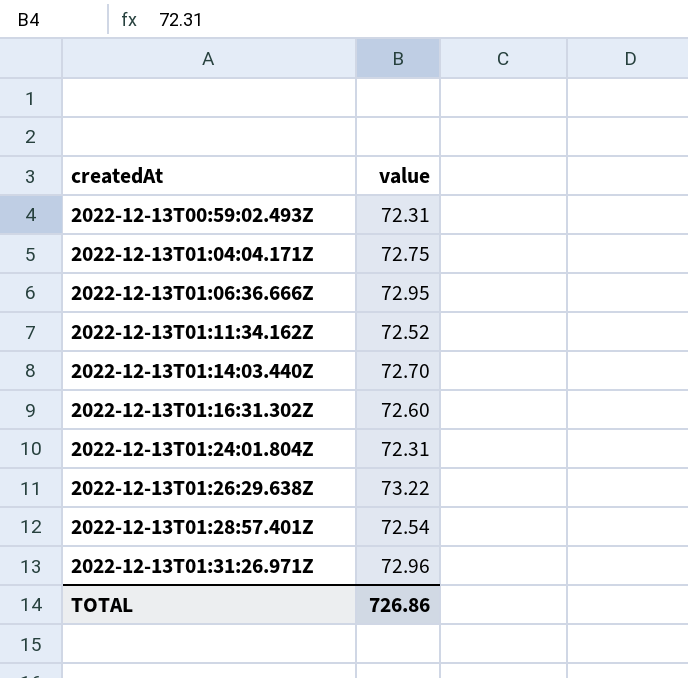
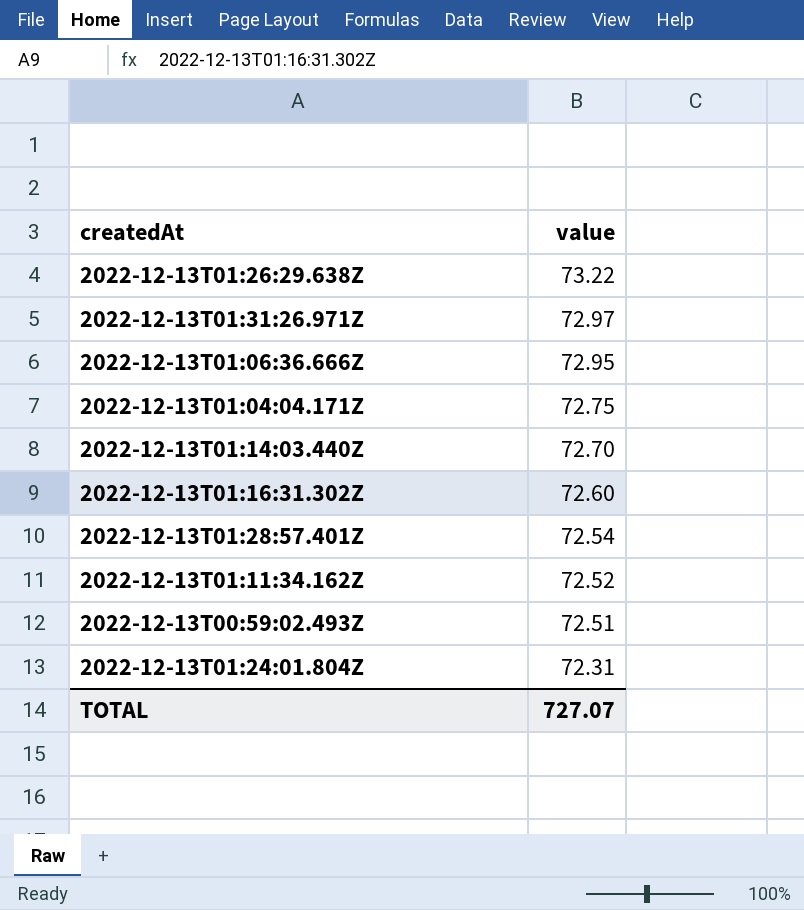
row order: createdAt ascending -> value descending
2022-12-13T01:31:26.971Z | value: 72.96 -> 72.97
2022-12-13T00:59:02.493Z | value: 72.31 -> 72.51
TOTAL | value: 726.86 -> 727.07

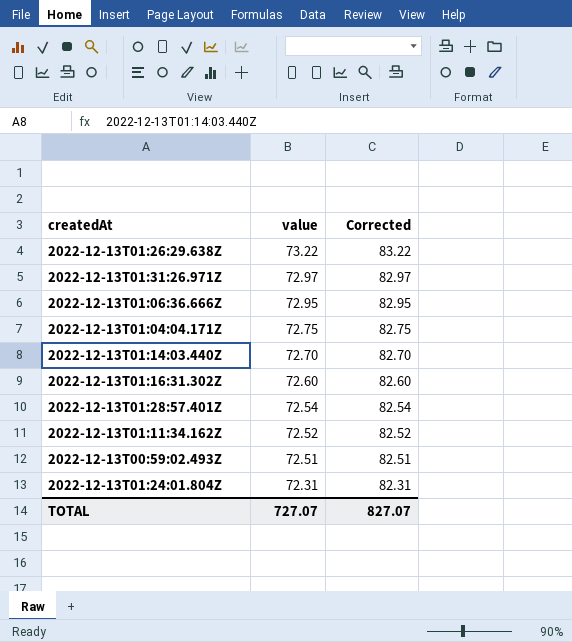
column Corrected | formula: none -> [value] + 10

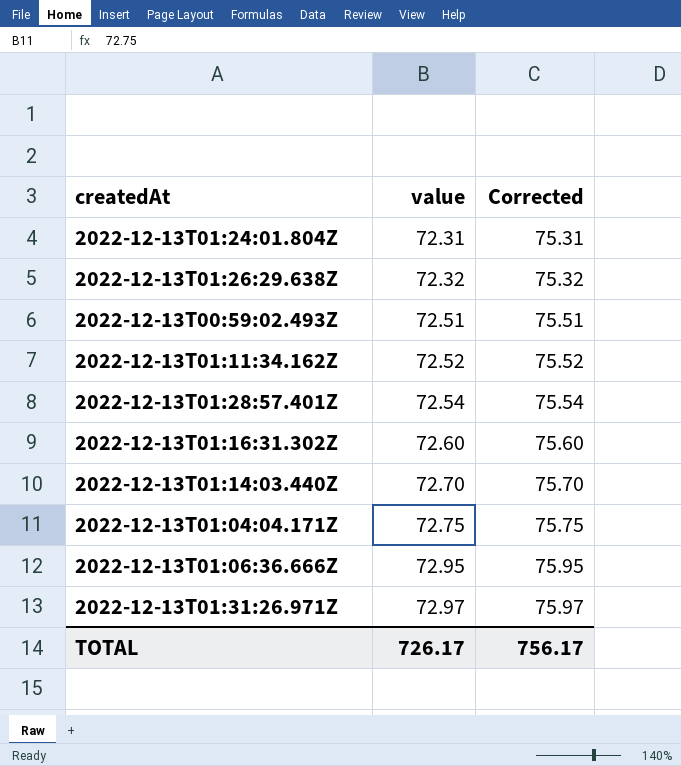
row order: value descending -> value ascending
column Corrected | formula: [value] + 10 -> [value] + 3
2022-12-13T01:26:29.638Z | value: 73.22 -> 72.32
TOTAL | value: 727.07 -> 726.17
TOTAL | Corrected: 827.07 -> 756.17

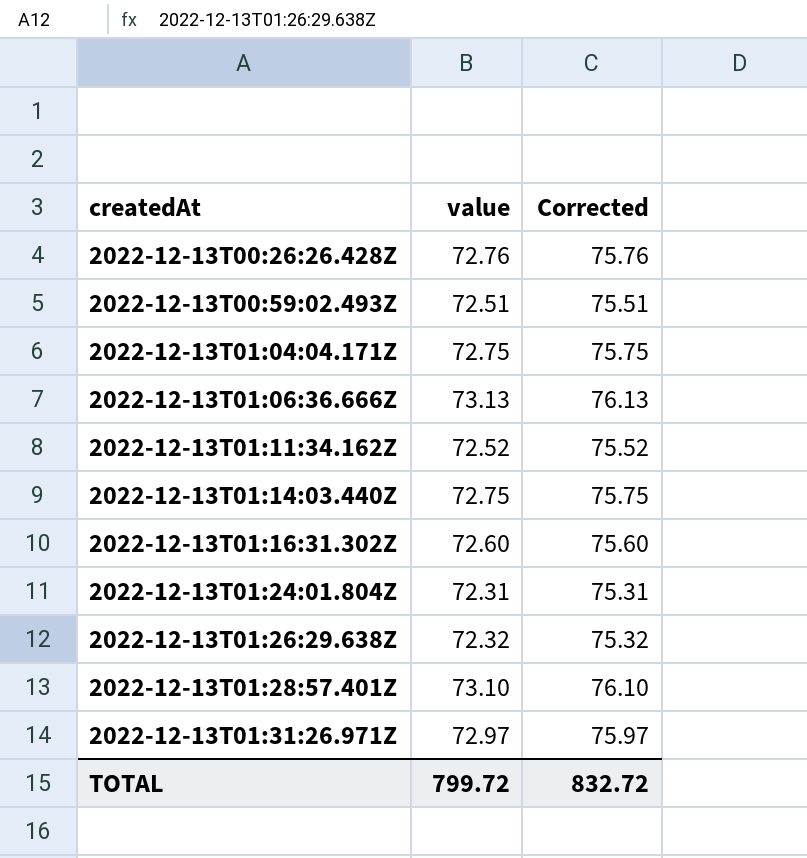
row order: value ascending -> createdAt ascending
row 2022-12-13T00:26:26.428Z: none -> 72.76 | 75.76
2022-12-13T01:06:36.666Z | value: 72.95 -> 73.13
2022-12-13T01:06:36.666Z | Corrected: 75.95 -> 76.13
2022-12-13T01:14:03.440Z | value: 72.70 -> 72.75
2022-12-13T01:14:03.440Z | Corrected: 75.70 -> 75.75
2022-12-13T01:28:57.401Z | value: 72.54 -> 73.10
2022-12-13T01:28:57.401Z | Corrected: 75.54 -> 76.10
TOTAL | value: 726.17 -> 799.72
TOTAL | Corrected: 756.17 -> 832.72

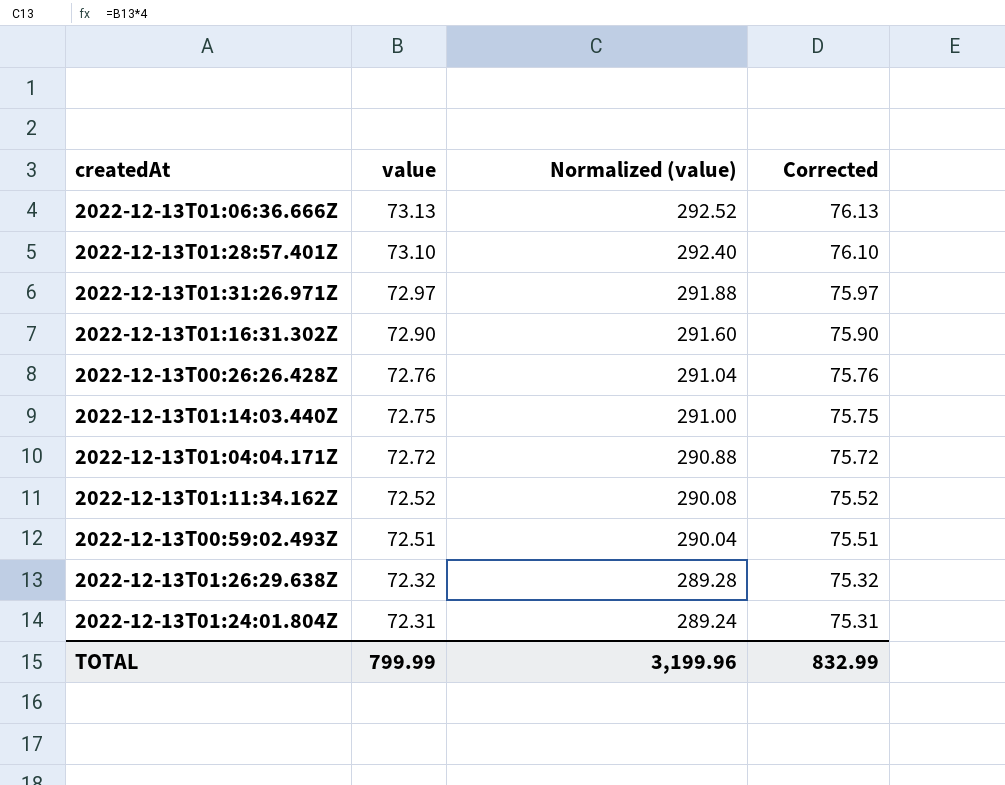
row order: createdAt ascending -> value descending
column Normalized (value) | formula: none -> [value] * 4
2022-12-13T01:16:31.302Z | value: 72.60 -> 72.90
2022-12-13T01:16:31.302Z | Corrected: 75.60 -> 75.90
2022-12-13T01:04:04.171Z | value: 72.75 -> 72.72
2022-12-13T01:04:04.171Z | Corrected: 75.75 -> 75.72
TOTAL | value: 799.72 -> 799.99
TOTAL | Corrected: 832.72 -> 832.99

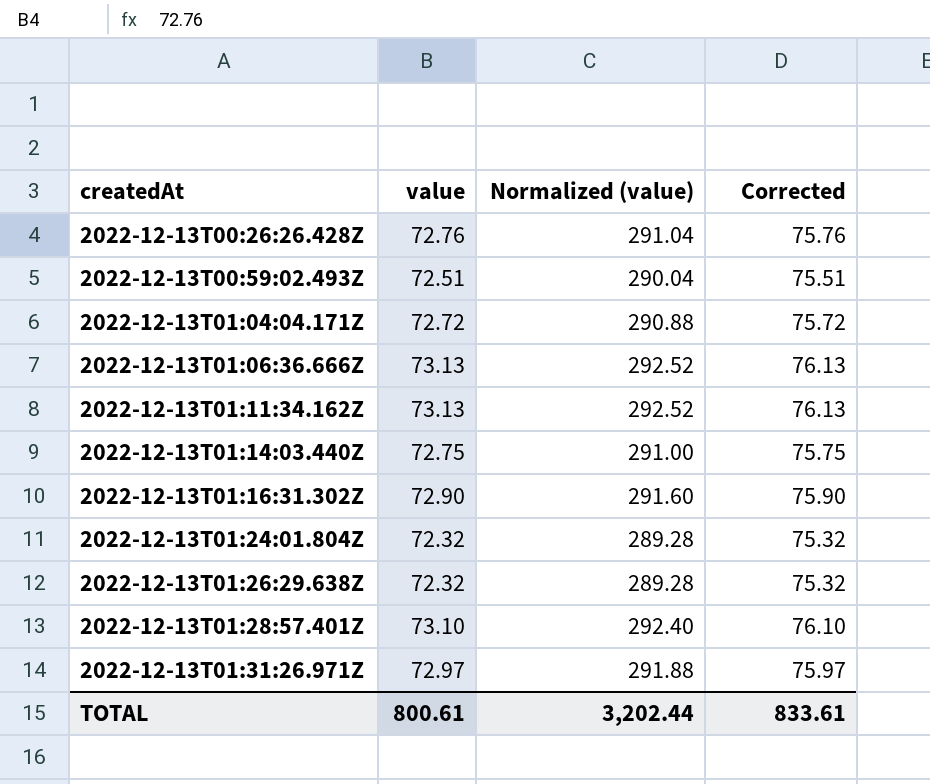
row order: value descending -> createdAt ascending
2022-12-13T01:11:34.162Z | value: 72.52 -> 73.13
2022-12-13T01:11:34.162Z | Normalized (value): 290.08 -> 292.52
2022-12-13T01:11:34.162Z | Corrected: 75.52 -> 76.13
2022-12-13T01:24:01.804Z | value: 72.31 -> 72.32
2022-12-13T01:24:01.804Z | Normalized (value): 289.24 -> 289.28
2022-12-13T01:24:01.804Z | Corrected: 75.31 -> 75.32
TOTAL | value: 799.99 -> 800.61
TOTAL | Normalized (value): 3,199.96 -> 3,202.44
TOTAL | Corrected: 832.99 -> 833.61

